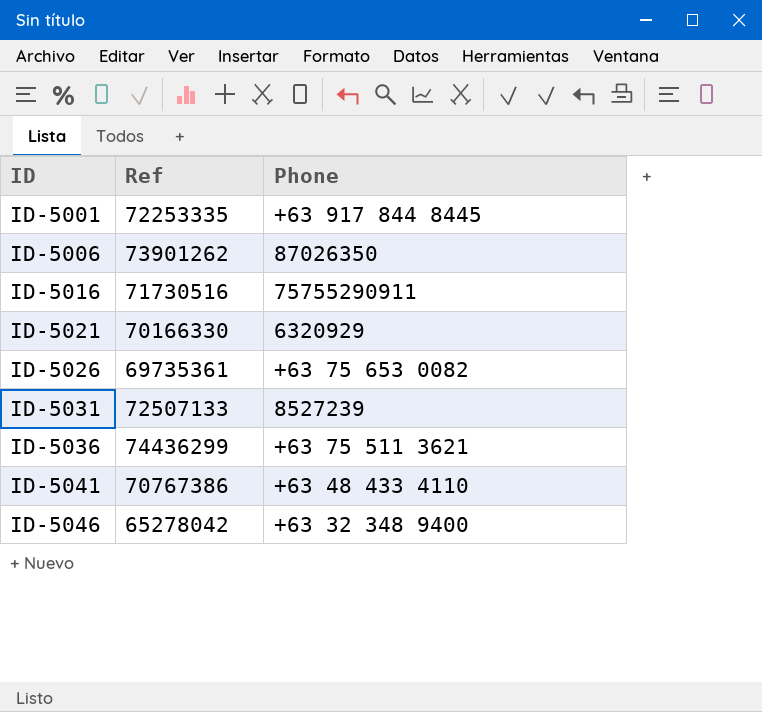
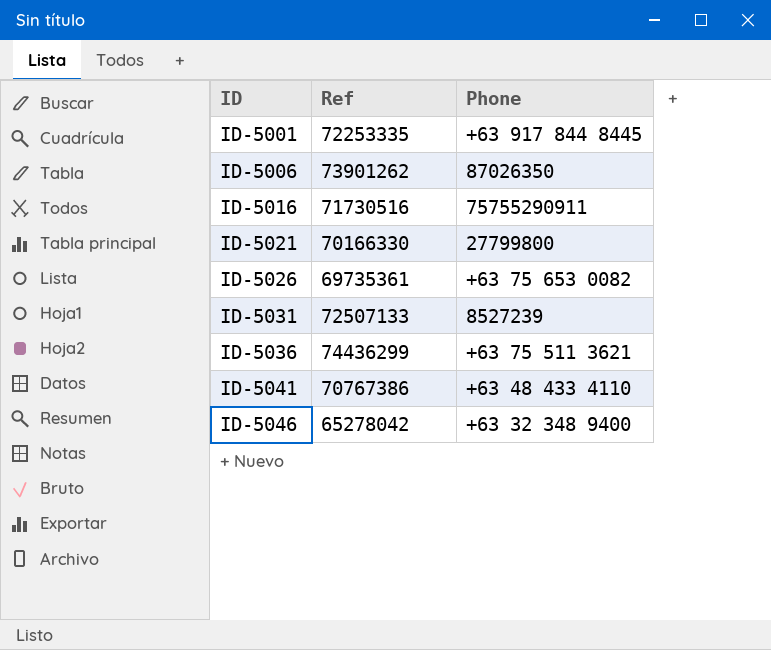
ID-5021 | Phone: 6320929 -> 27799800

